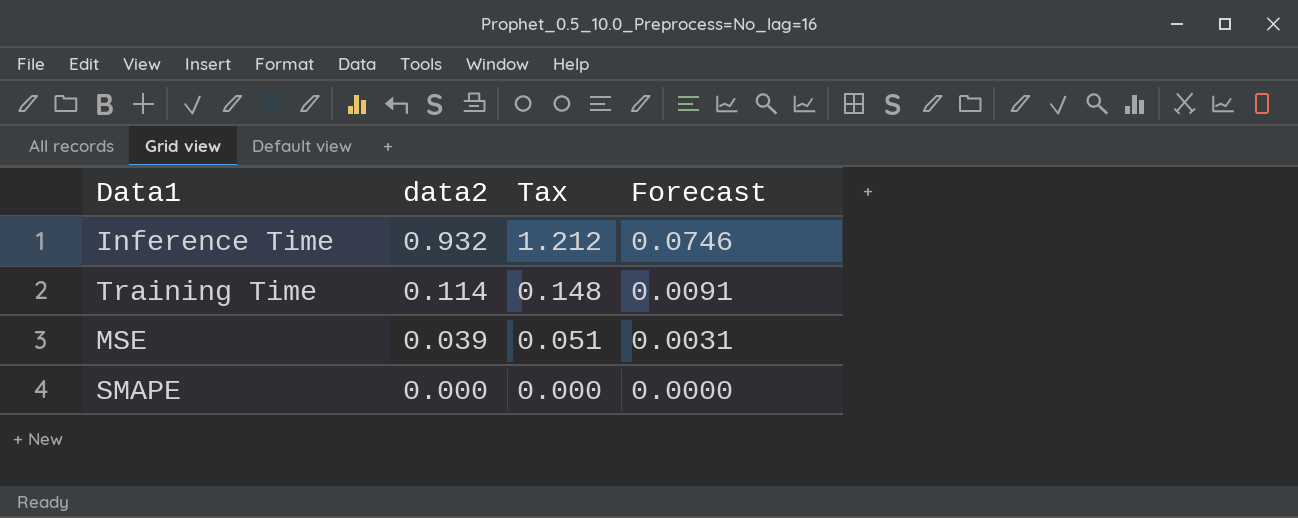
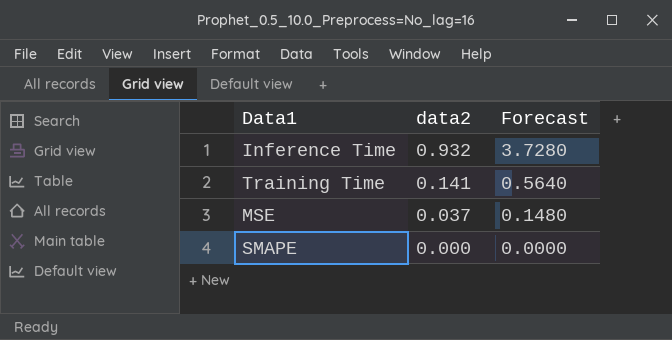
column Tax | formula: [data2] * 1.3 -> none
column Forecast | formula: [data2] * 0.08 -> [data2] * 4
Training Time | data2: 0.114 -> 0.141
MSE | data2: 0.039 -> 0.037

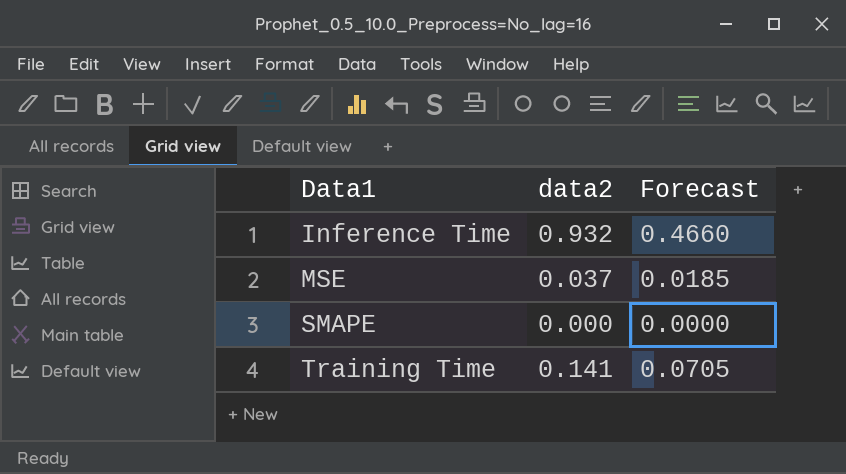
row order: data2 descending -> Data1 ascending
column Forecast | formula: [data2] * 4 -> [data2] * 0.5

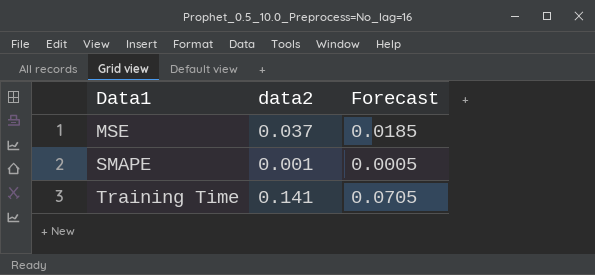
row Inference Time: 0.932 | 0.4660 -> none
SMAPE | data2: 0.000 -> 0.001
SMAPE | Forecast: 0.0000 -> 0.0005

